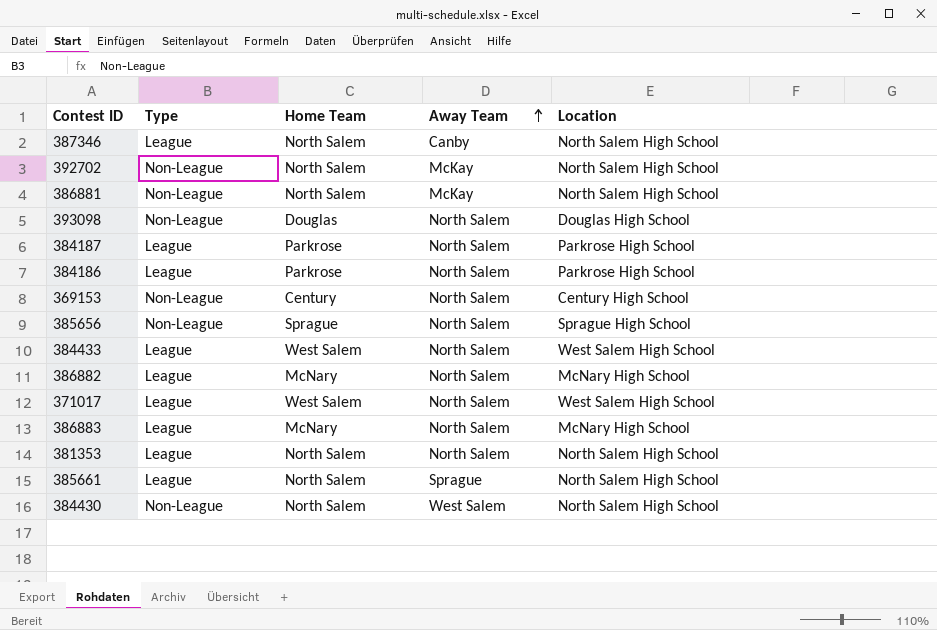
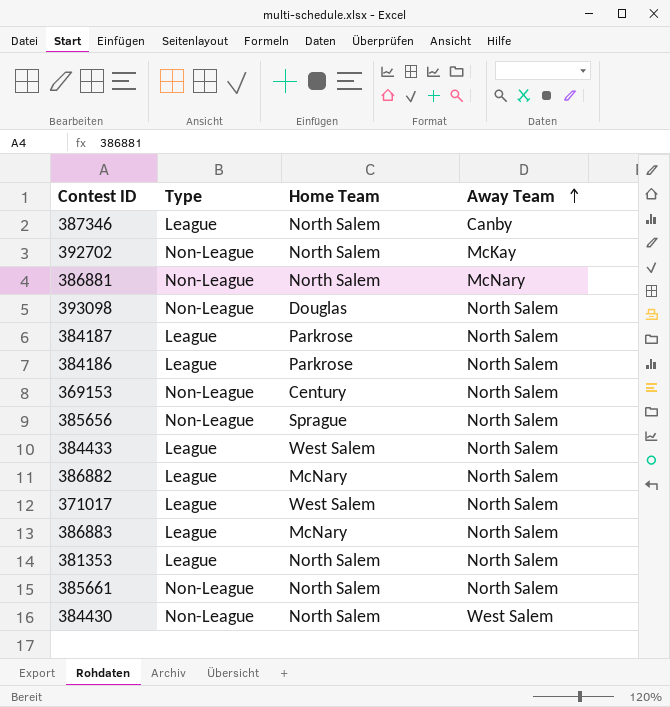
column Location | position: 5 -> none
386881 | Away Team: McKay -> McNary
385661 | Type: League -> Non-League
385661 | Away Team: Sprague -> North Salem

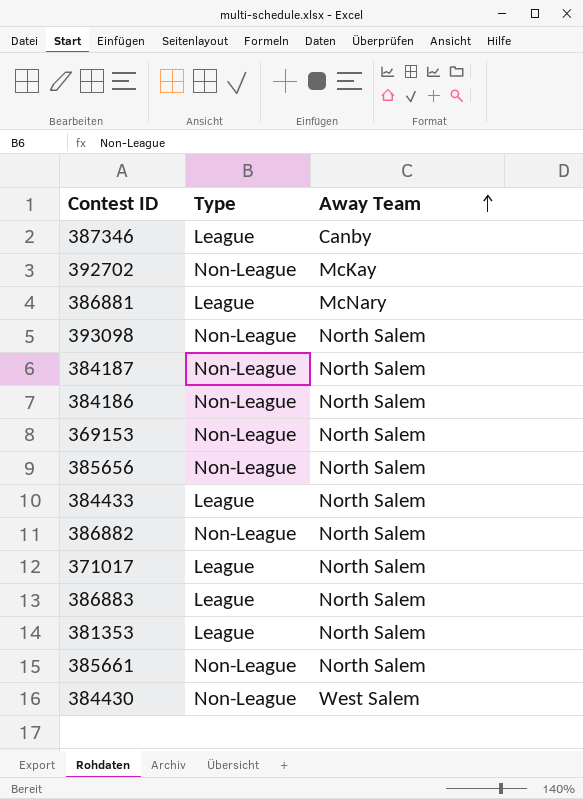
column Home Team | position: 3 -> none
386881 | Type: Non-League -> League
384187 | Type: League -> Non-League
384186 | Type: League -> Non-League
386882 | Type: League -> Non-League

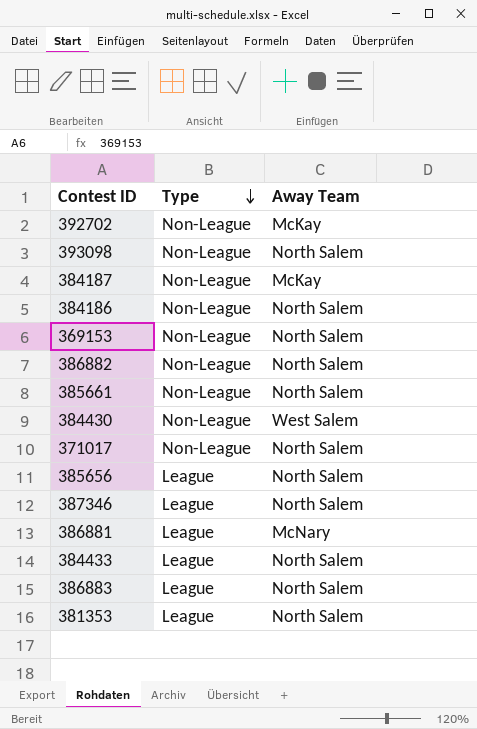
row order: Away Team ascending -> Type descending
384187 | Away Team: North Salem -> McKay
371017 | Type: League -> Non-League
385656 | Type: Non-League -> League
387346 | Away Team: Canby -> North Salem

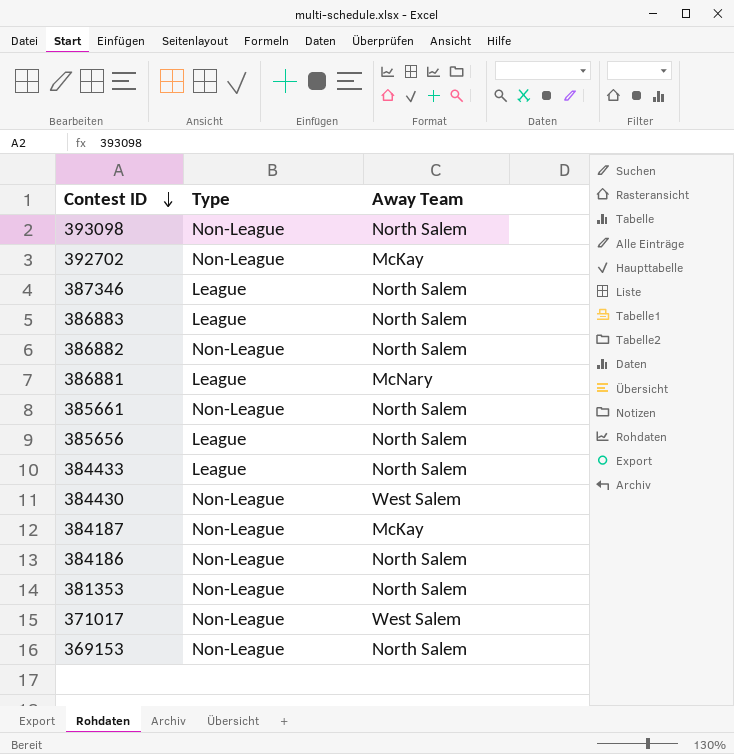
row order: Type descending -> Contest ID descending
381353 | Type: League -> Non-League
371017 | Away Team: North Salem -> West Salem

